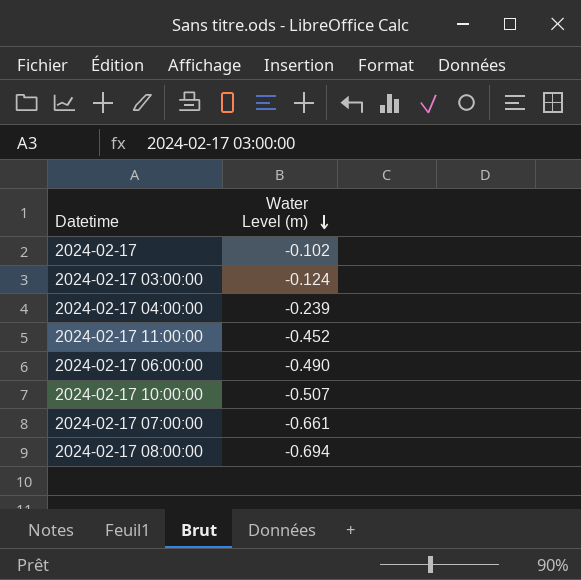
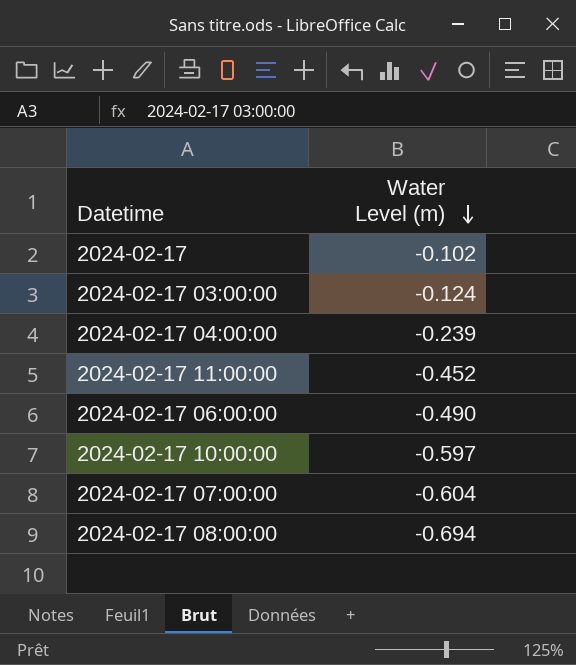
2024-02-17 10:00:00 | Water Level (m): -0.507 -> -0.597
2024-02-17 07:00:00 | Water Level (m): -0.661 -> -0.604

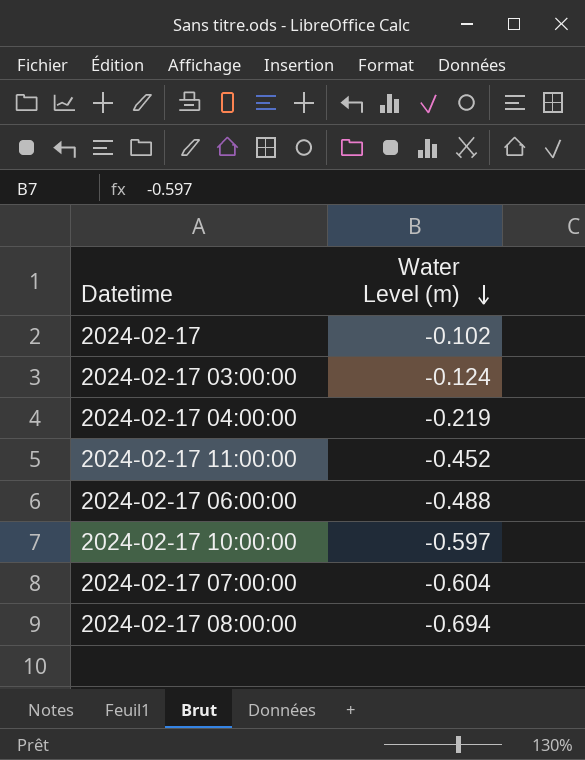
2024-02-17 04:00:00 | Water Level (m): -0.239 -> -0.219
2024-02-17 06:00:00 | Water Level (m): -0.490 -> -0.488

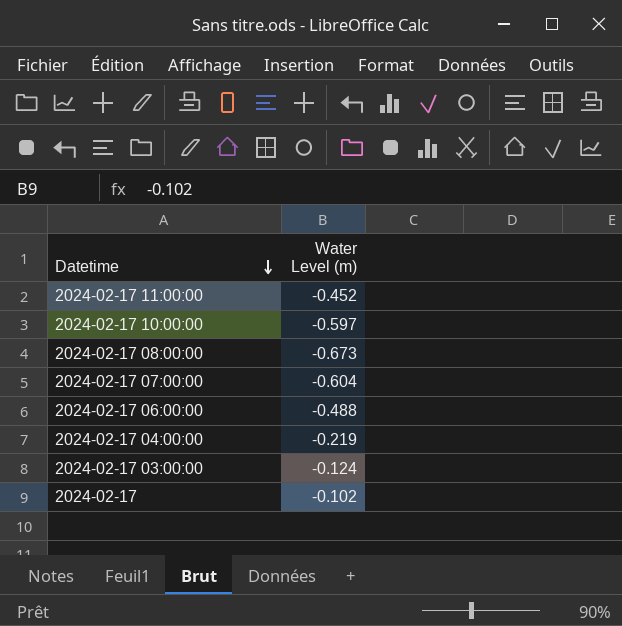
row order: Water Level (m) descending -> Datetime descending
2024-02-17 08:00:00 | Water Level (m): -0.694 -> -0.673

